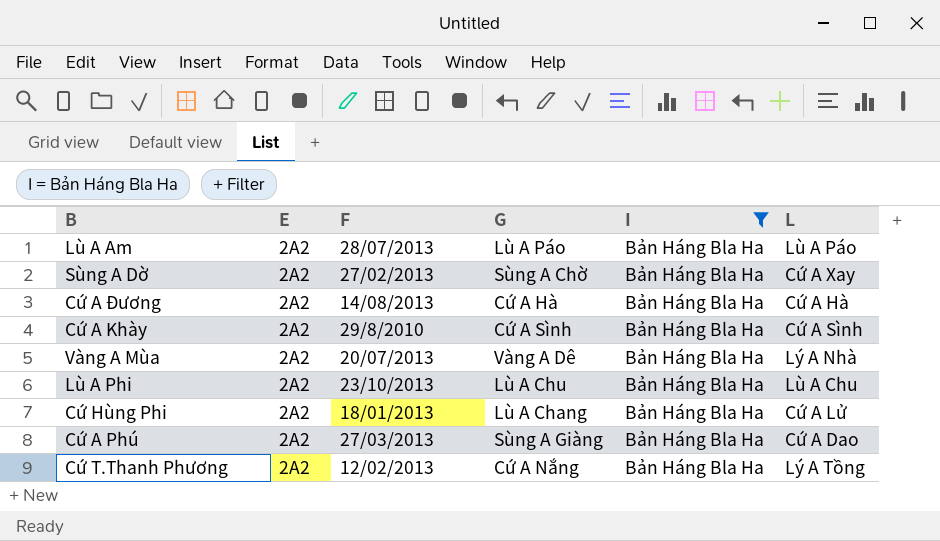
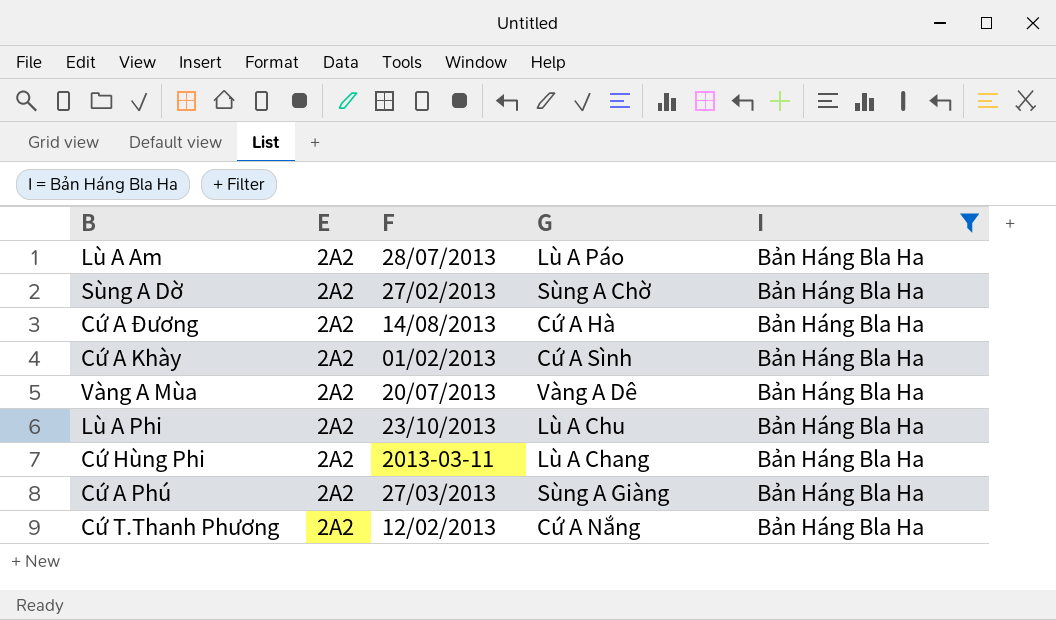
column L | position: 6 -> none
Cứ A Khày | F: 29/8/2010 -> 01/02/2013
Cứ Hùng Phi | F: 18/01/2013 -> 2013-03-11

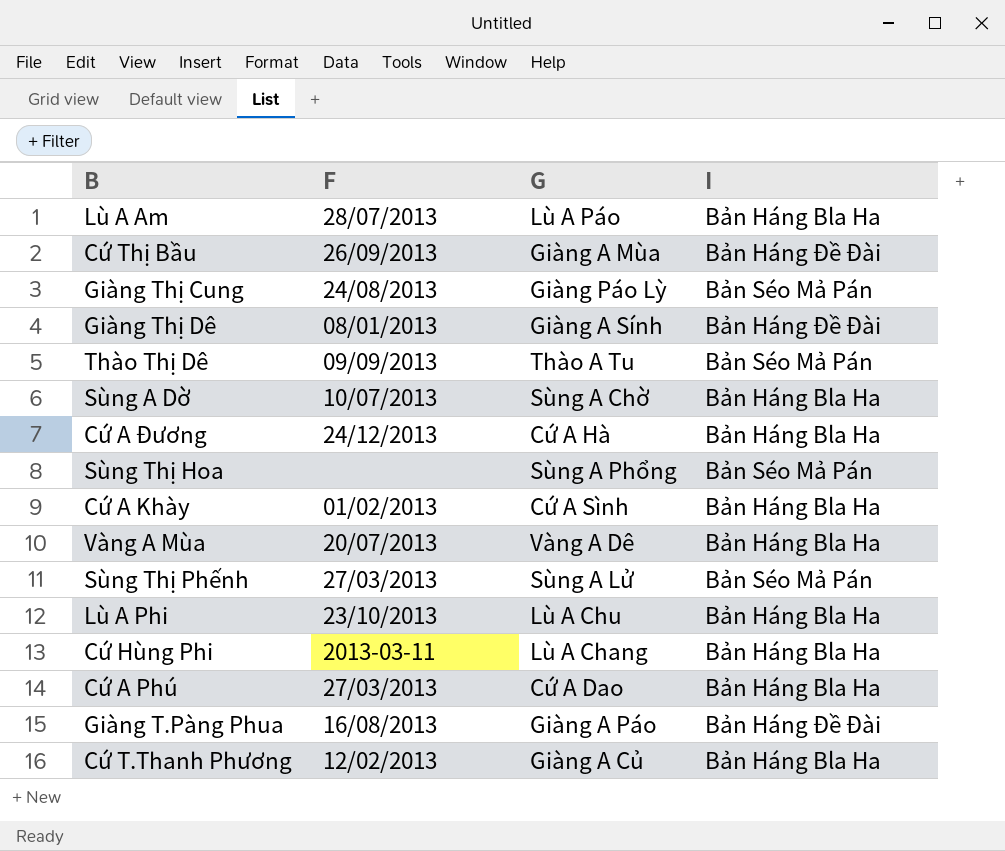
filter: I = Bản Háng Bla Ha -> none
column E | position: 2 -> none
Sùng A Dờ | F: 27/02/2013 -> 10/07/2013
Cứ A Đương | F: 14/08/2013 -> 24/12/2013
Cứ A Phú | G: Sùng A Giàng -> Cứ A Dao
Cứ T.Thanh Phương | G: Cứ A Nắng -> Giàng A Củ

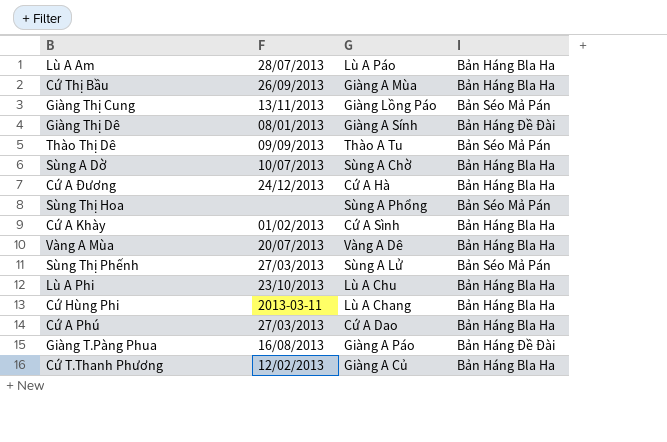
Cứ Thị Bầu | I: Bản Háng Đề Đài -> Bản Háng Bla Ha
Giàng Thị Cung | F: 24/08/2013 -> 13/11/2013
Giàng Thị Cung | G: Giàng Páo Lỳ -> Giàng Lồng Páo

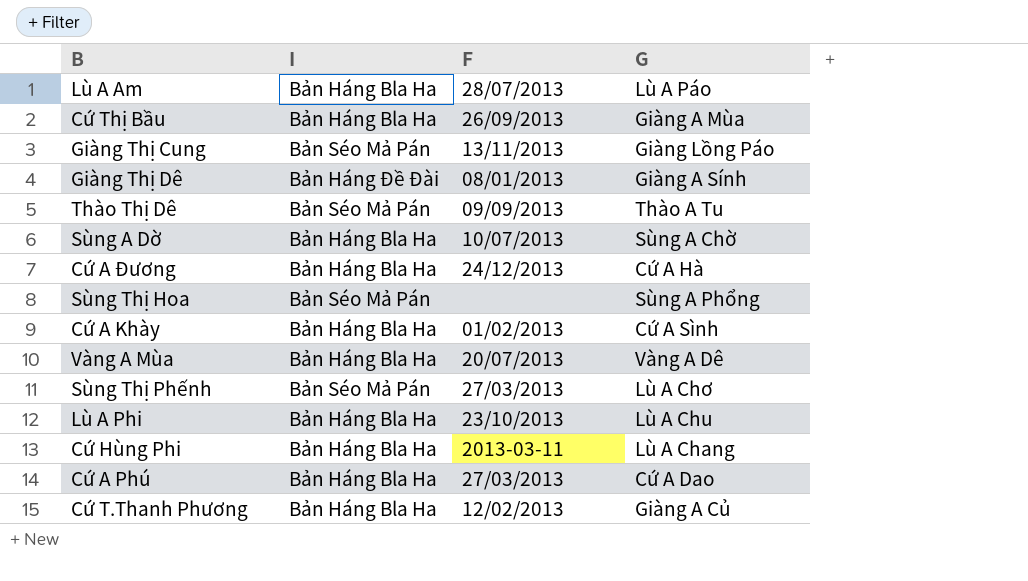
column I | position: 4 -> 2
row Giàng T.Pàng Phua: 16/08/2013 | Giàng A Páo | Bản Háng Đề Đài -> none
Sùng Thị Phếnh | G: Sùng A Lử -> Lù A Chơ

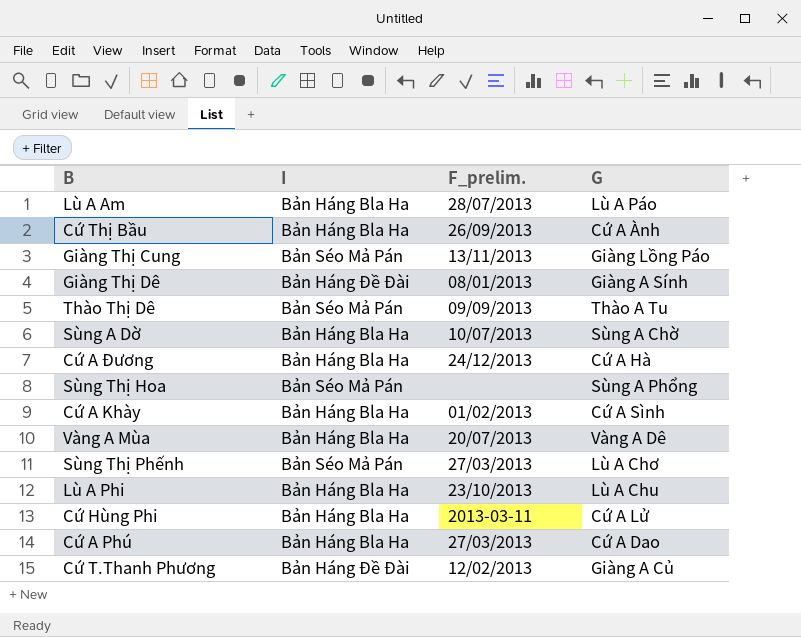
column name: F -> F_prelim.
Cứ Thị Bầu | G: Giàng A Mùa -> Cứ A Ành
Cứ Hùng Phi | G: Lù A Chang -> Cứ A Lử
Cứ T.Thanh Phương | I: Bản Háng Bla Ha -> Bản Háng Đề Đài

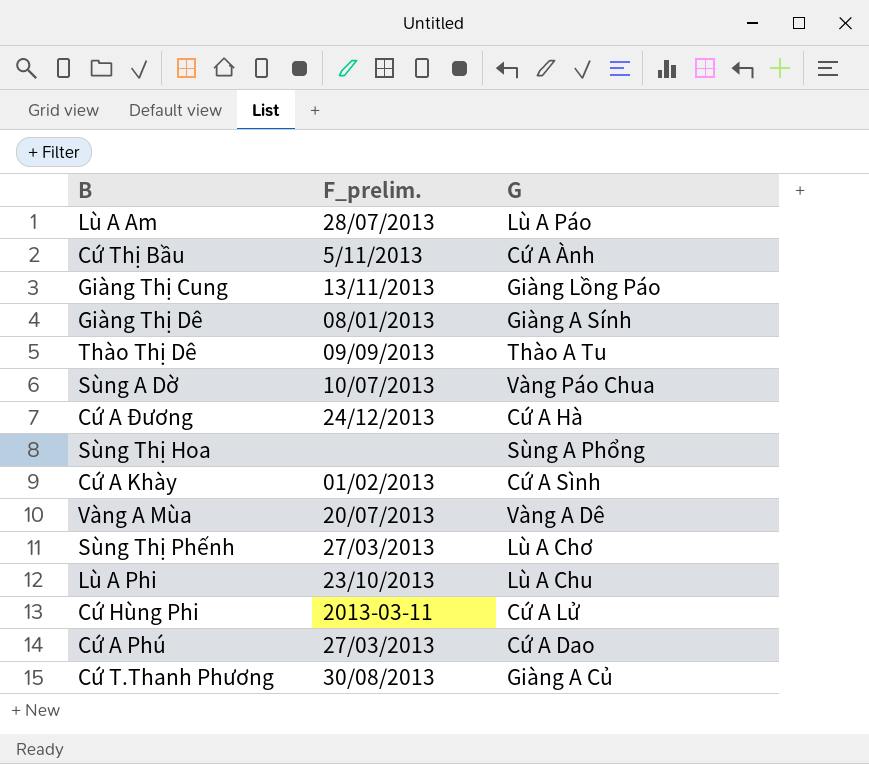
column I | position: 2 -> none
Cứ Thị Bầu | F_prelim.: 26/09/2013 -> 5/11/2013
Sùng A Dờ | G: Sùng A Chờ -> Vàng Páo Chua
Cứ T.Thanh Phương | F_prelim.: 12/02/2013 -> 30/08/2013

